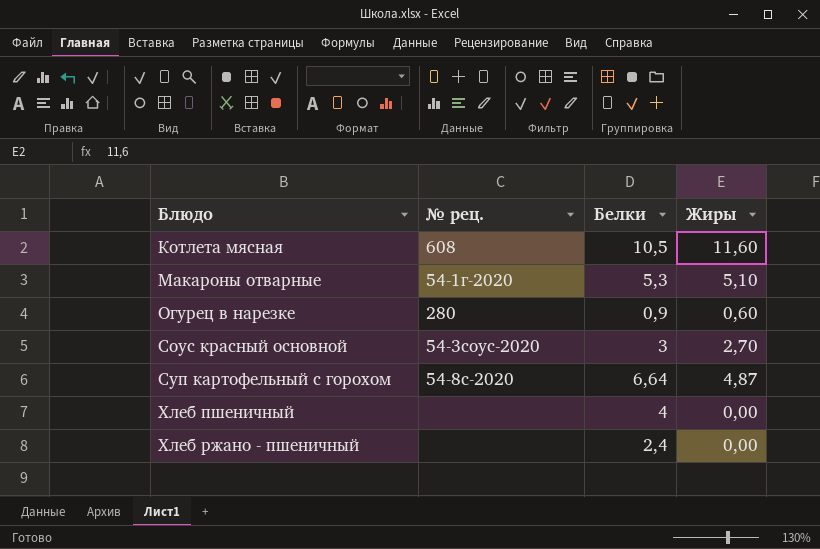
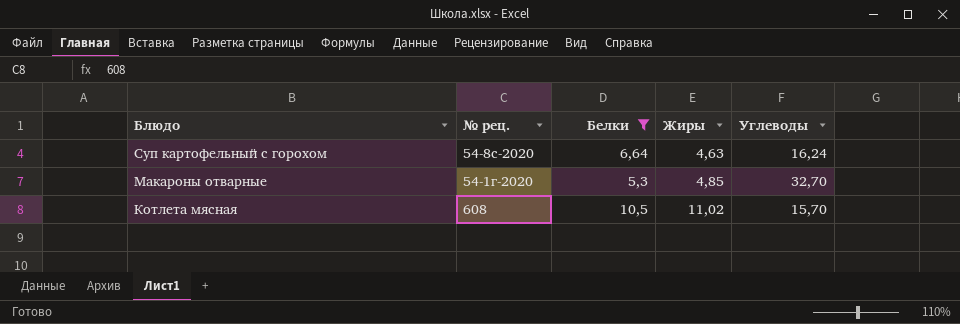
filter: none -> Белки >= 5,3
row order: Блюдо ascending -> Блюдо descending
column Углеводы | position: none -> 5
Суп картофельный с горохом | Жиры: 4,87 -> 4,63
Макароны отварные | Жиры: 5,10 -> 4,85
Котлета мясная | Жиры: 11,60 -> 11,02

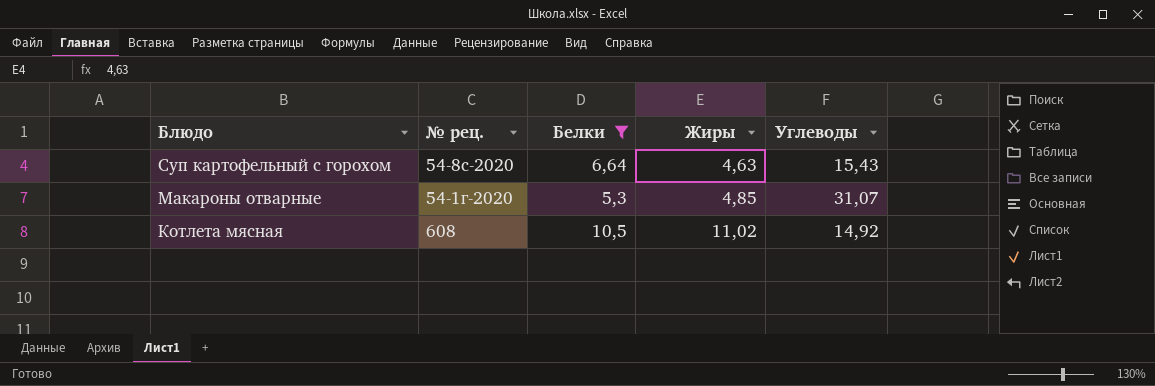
Суп картофельный с горохом | Углеводы: 16,24 -> 15,43
Макароны отварные | Углеводы: 32,70 -> 31,07
Котлета мясная | Углеводы: 15,70 -> 14,92

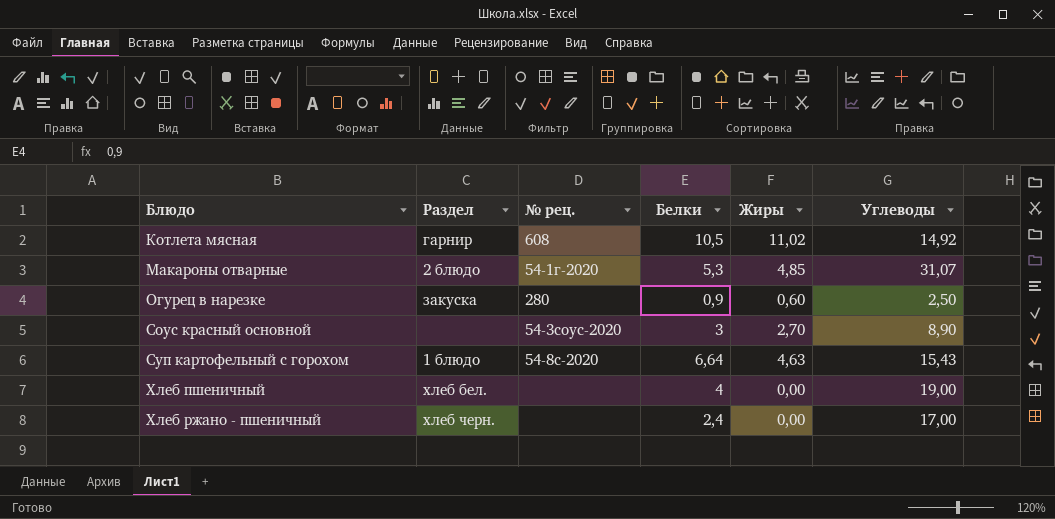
filter: Белки >= 5,3 -> none
row order: Блюдо descending -> Блюдо ascending
column Раздел | position: none -> 2

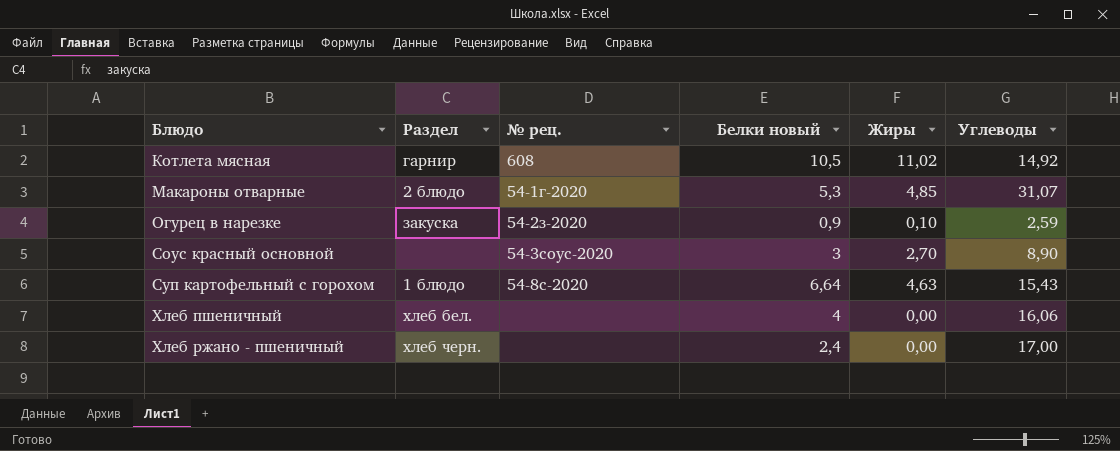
column name: Белки -> Белки новый
Огурец в нарезке | № рец.: 280 -> 54-2з-2020
Огурец в нарезке | Жиры: 0,60 -> 0,10
Огурец в нарезке | Углеводы: 2,50 -> 2,59
Хлеб пшеничный | Углеводы: 19,00 -> 16,06

